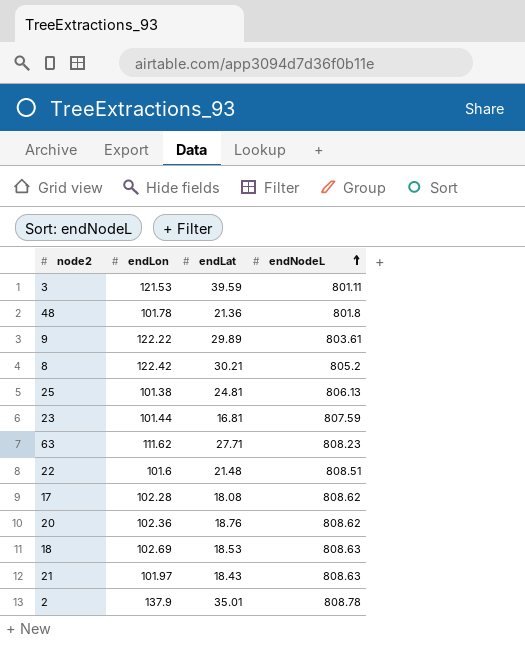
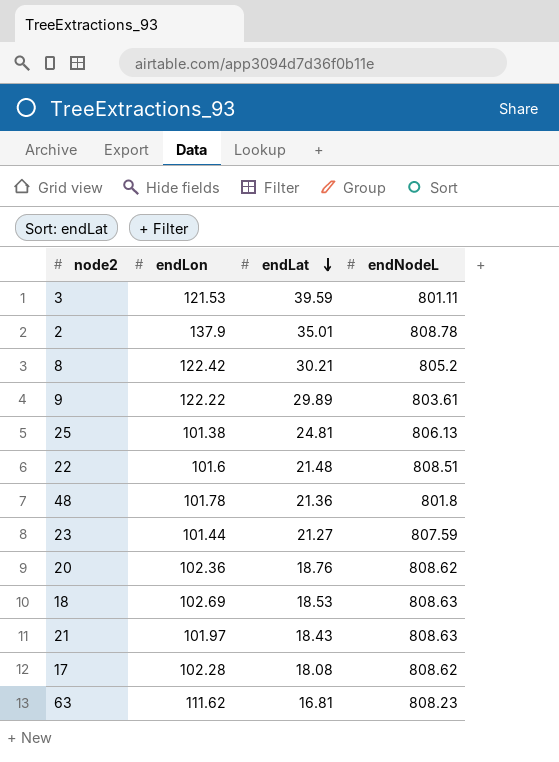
row order: endNodeL ascending -> endLat descending
23 | endLat: 16.81 -> 21.27
63 | endLat: 27.71 -> 16.81

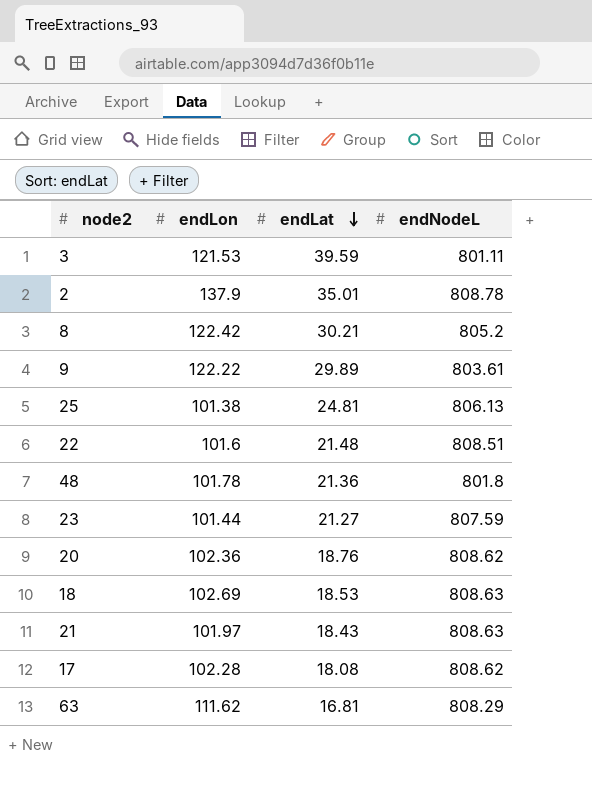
63 | endNodeL: 808.23 -> 808.29

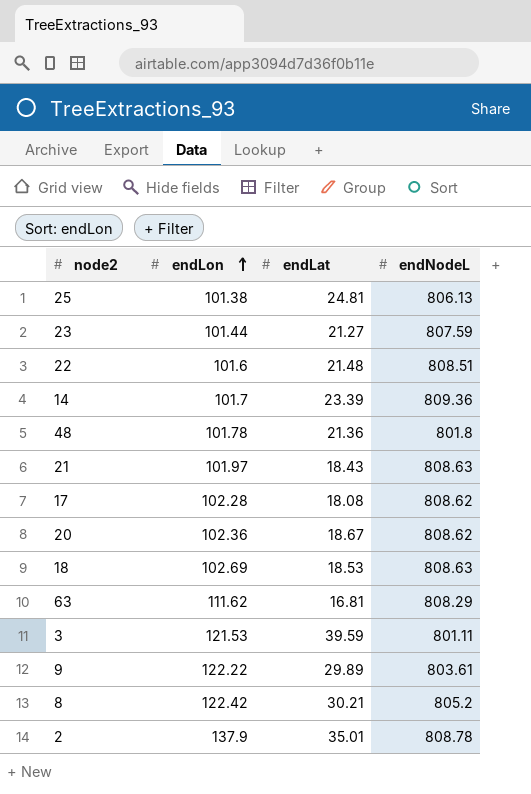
row order: endLat descending -> endLon ascending
row 14: none -> 101.7 | 23.39 | 809.36
20 | endLat: 18.76 -> 18.67

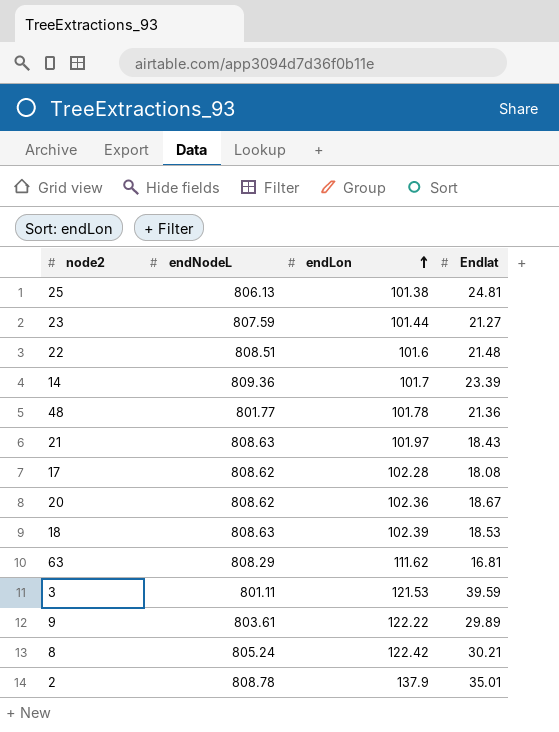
column endNodeL | position: 4 -> 2
column name: endLat -> Endlat
48 | endNodeL: 801.8 -> 801.77
18 | endLon: 102.69 -> 102.39
8 | endNodeL: 805.2 -> 805.24

